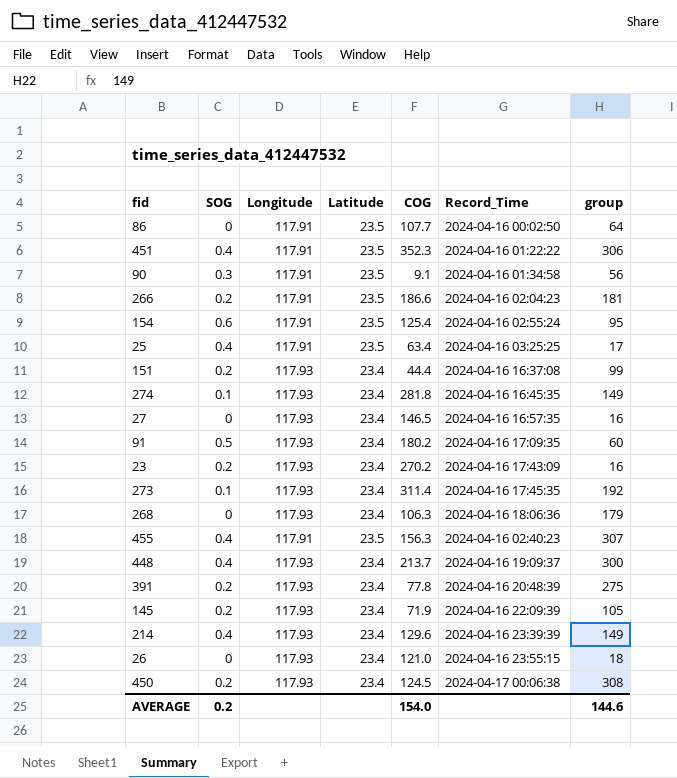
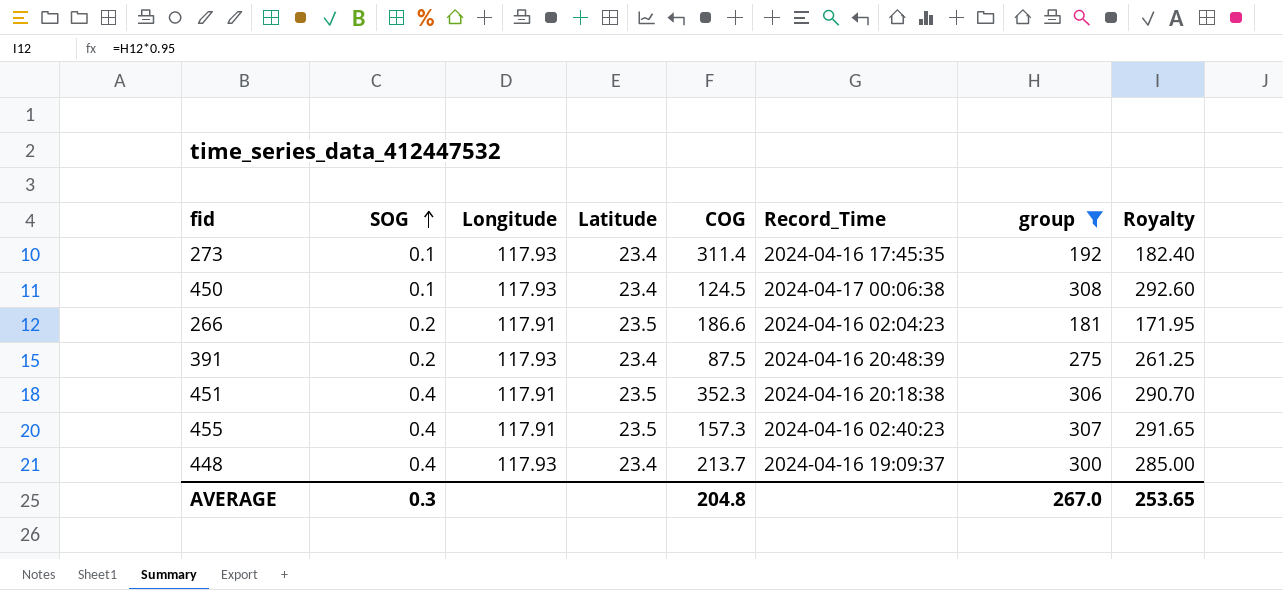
filter: none -> group >= 181
row order: none -> SOG ascending
column Royalty | formula: none -> [group] * 0.95
450 | SOG: 0.2 -> 0.1
391 | COG: 77.8 -> 87.5
451 | Record_Time: 2024-04-16 01:22:22 -> 2024-04-16 20:18:38
455 | COG: 156.3 -> 157.3
AVERAGE | SOG: 0.2 -> 0.3
AVERAGE | COG: 154.0 -> 204.8
AVERAGE | group: 144.6 -> 267.0

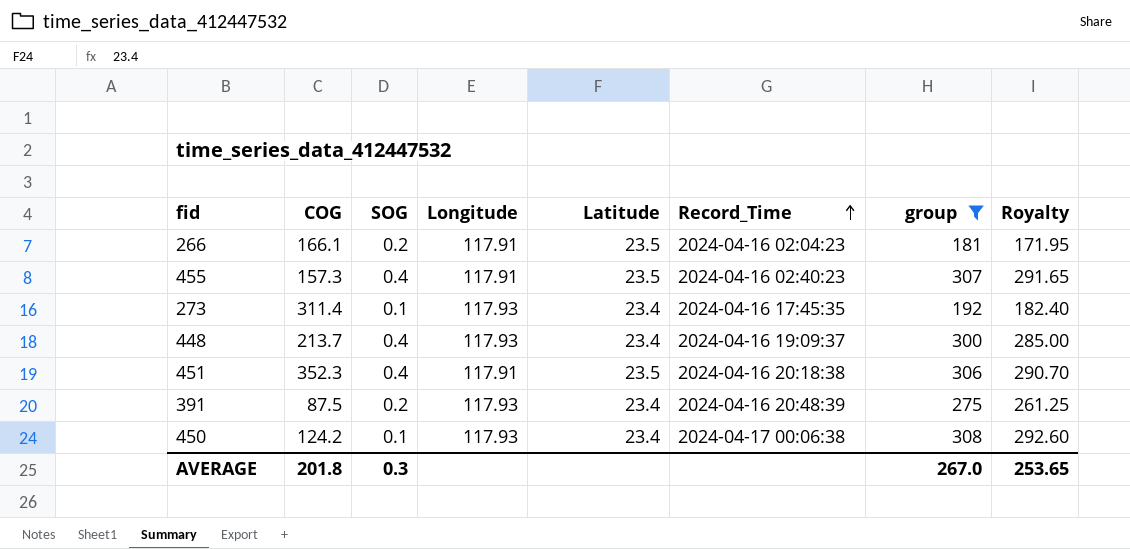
row order: SOG ascending -> Record_Time ascending
column COG | position: 5 -> 2
266 | COG: 186.6 -> 166.1
450 | COG: 124.5 -> 124.2
AVERAGE | COG: 204.8 -> 201.8

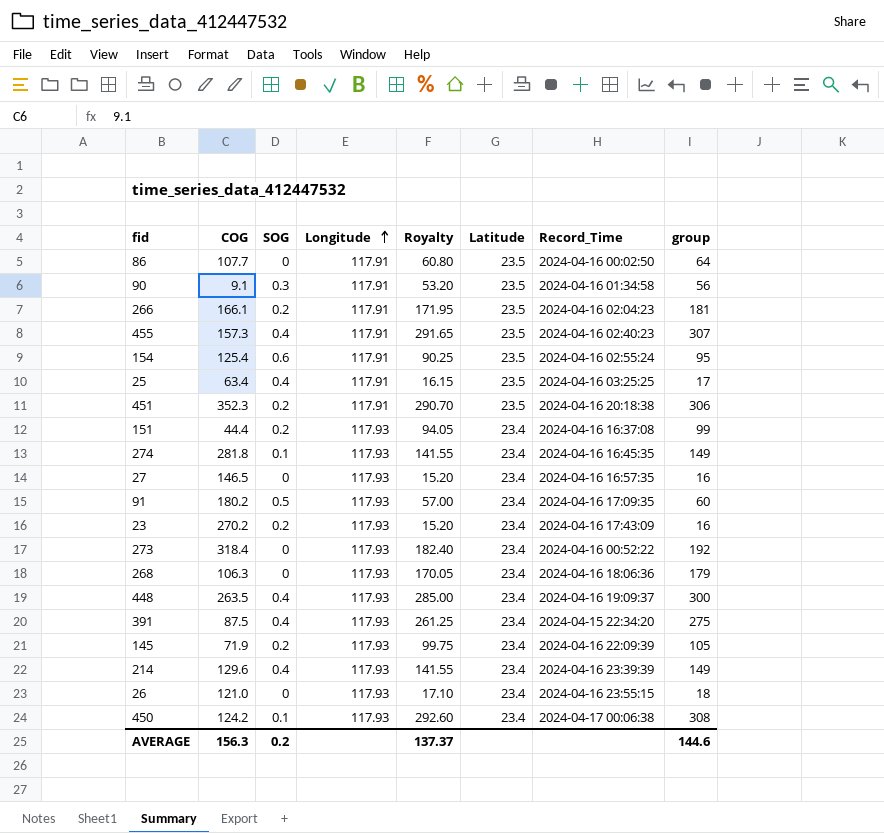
filter: group >= 181 -> none
row order: Record_Time ascending -> Longitude ascending
column Royalty | position: 8 -> 5
451 | SOG: 0.4 -> 0.2
273 | COG: 311.4 -> 318.4
273 | SOG: 0.1 -> 0
273 | Record_Time: 2024-04-16 17:45:35 -> 2024-04-16 00:52:22
448 | COG: 213.7 -> 263.5
391 | SOG: 0.2 -> 0.4
391 | Record_Time: 2024-04-16 20:48:39 -> 2024-04-15 22:34:20
AVERAGE | COG: 201.8 -> 156.3
AVERAGE | SOG: 0.3 -> 0.2
AVERAGE | Royalty: 253.65 -> 137.37
AVERAGE | group: 267.0 -> 144.6

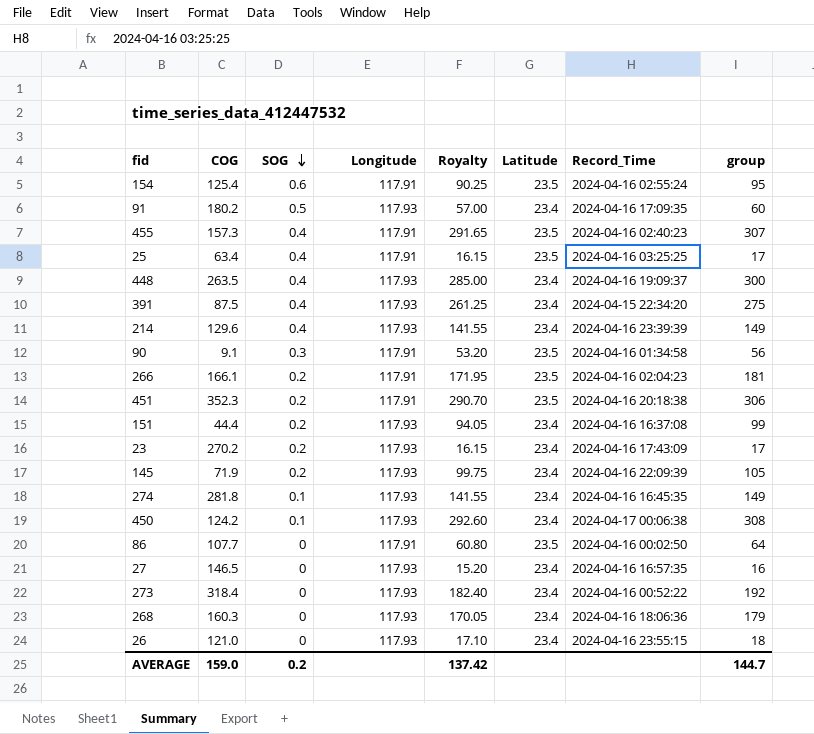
row order: Longitude ascending -> SOG descending
23 | Royalty: 15.20 -> 16.15
23 | group: 16 -> 17
268 | COG: 106.3 -> 160.3
AVERAGE | COG: 156.3 -> 159.0
AVERAGE | Royalty: 137.37 -> 137.42
AVERAGE | group: 144.6 -> 144.7

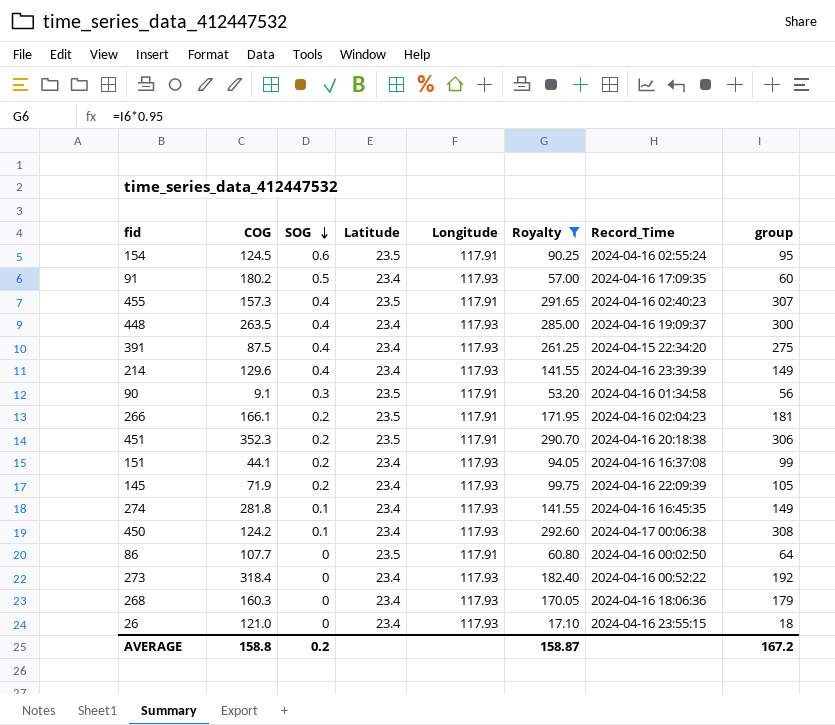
filter: none -> Royalty >= 17.10
column Latitude | position: 6 -> 4
154 | COG: 125.4 -> 124.5
151 | COG: 44.4 -> 44.1
AVERAGE | COG: 159.0 -> 158.8
AVERAGE | Royalty: 137.42 -> 158.87
AVERAGE | group: 144.7 -> 167.2

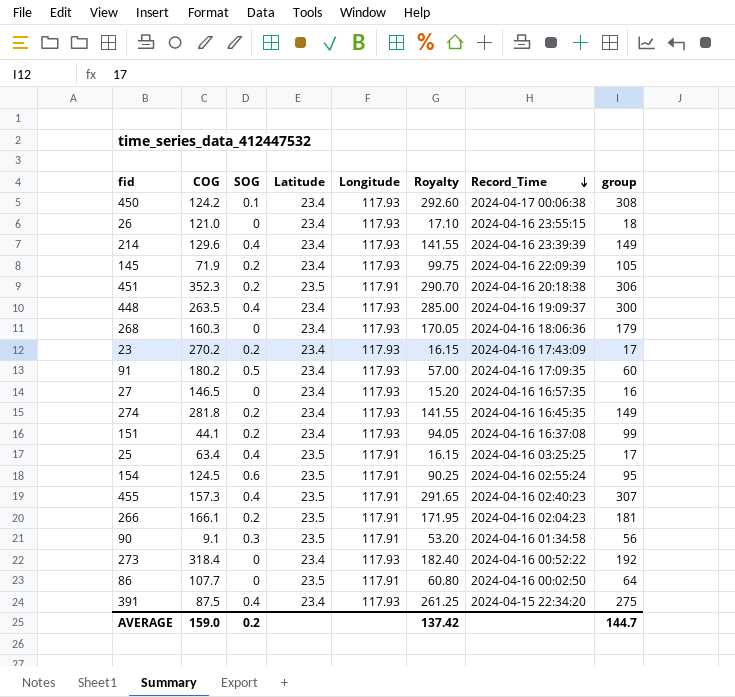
filter: Royalty >= 17.10 -> none
row order: SOG descending -> Record_Time descending
274 | SOG: 0.1 -> 0.2
AVERAGE | COG: 158.8 -> 159.0
AVERAGE | Royalty: 158.87 -> 137.42
AVERAGE | group: 167.2 -> 144.7

